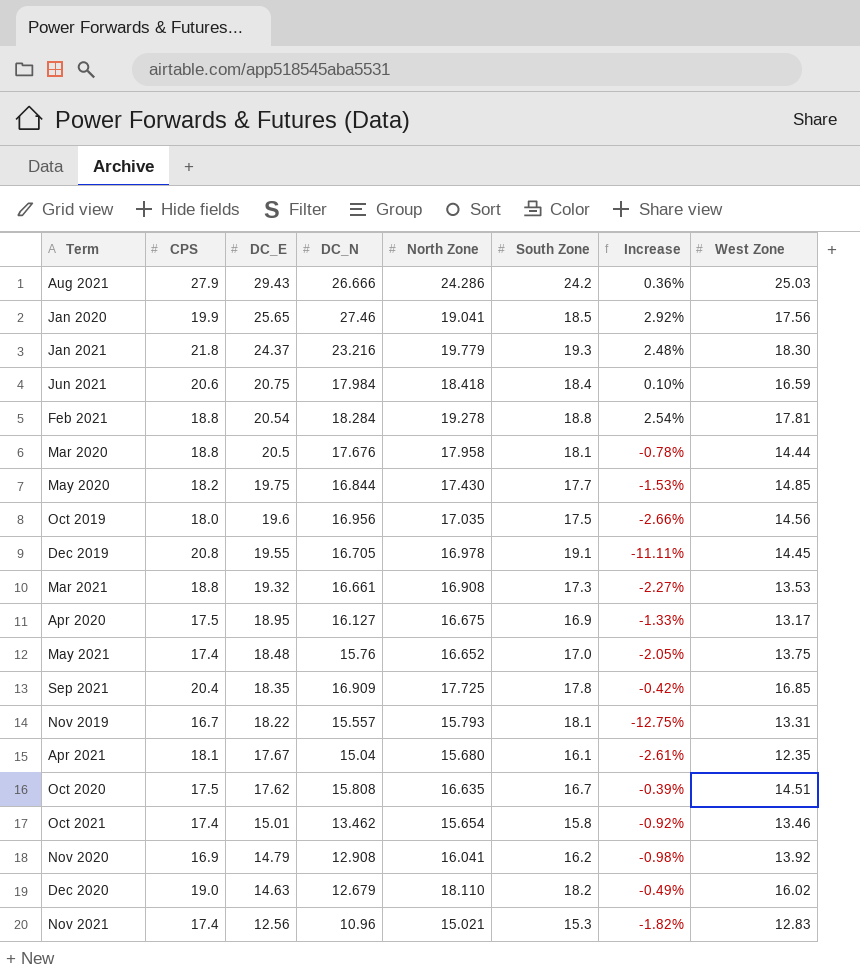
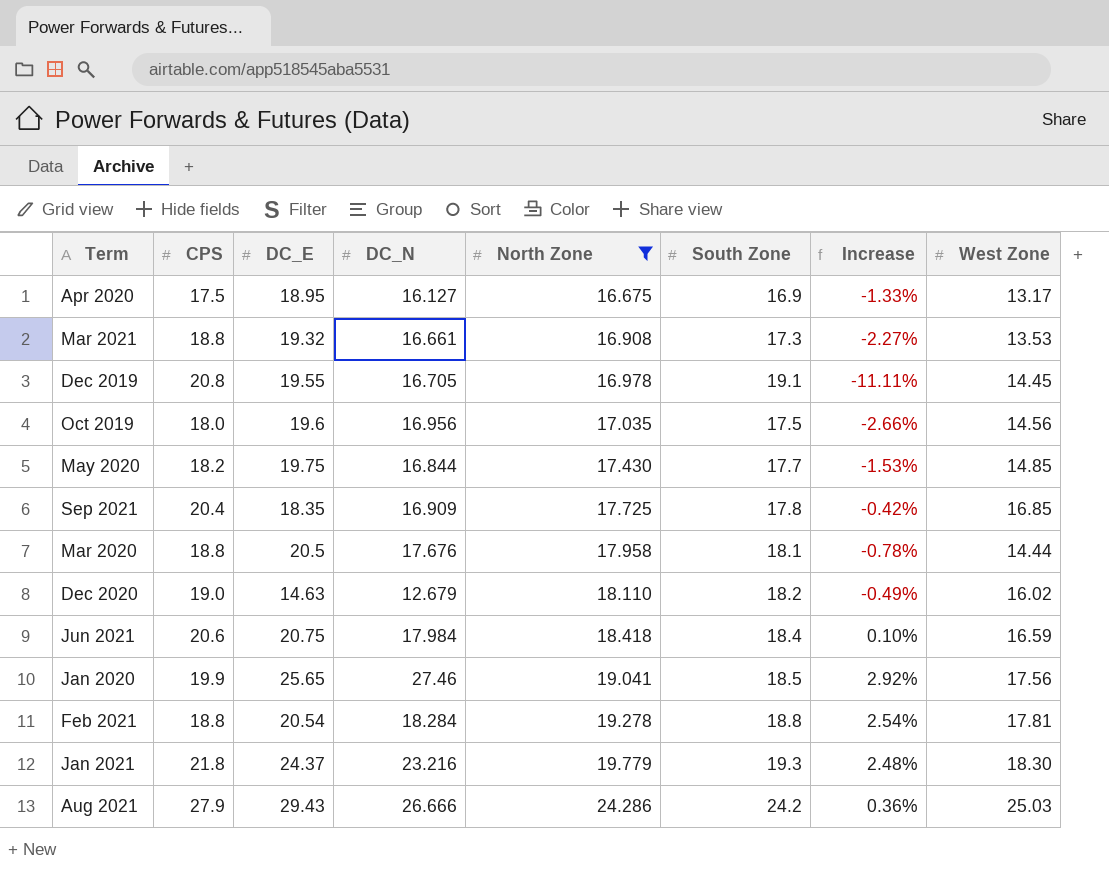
filter: none -> North Zone >= 16.675
row order: DC_E descending -> North Zone ascending

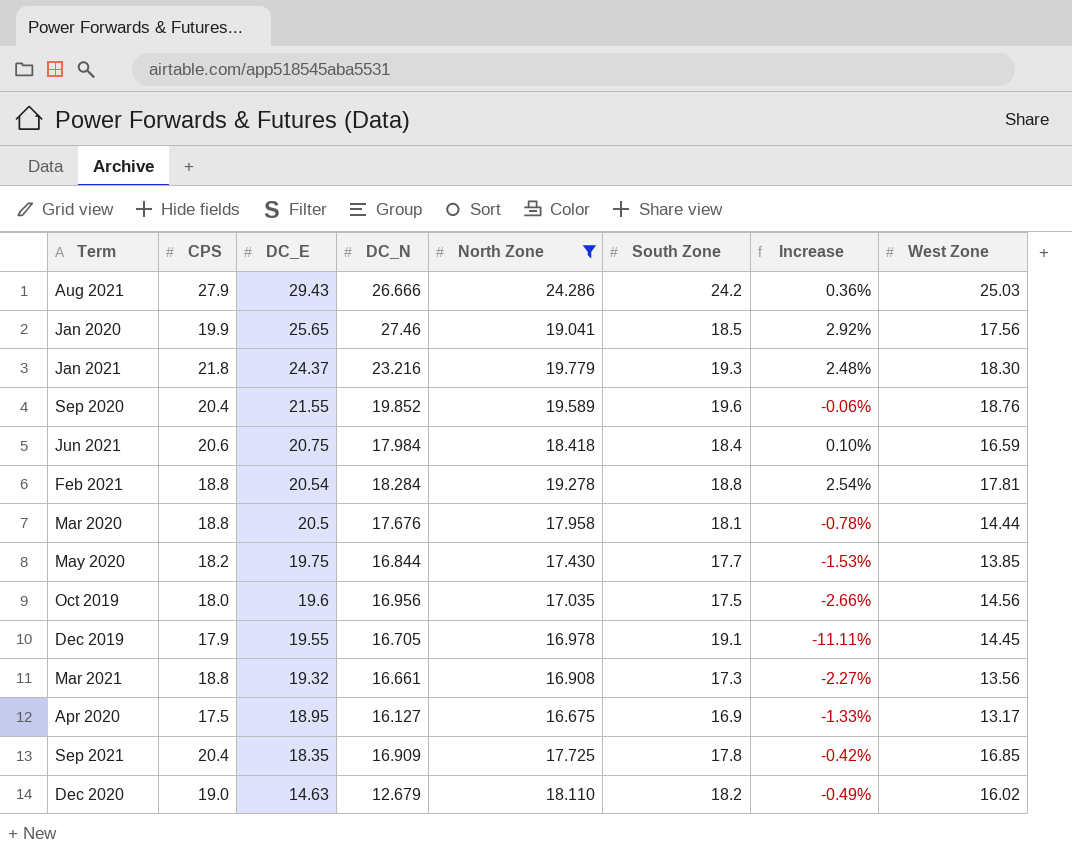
row order: North Zone ascending -> DC_E descending
row Sep 2020: none -> 20.4 | 21.55 | 19.852 | 19.589 | 19.6 | -0.06% | 18.76
May 2020 | West Zone: 14.85 -> 13.85
Dec 2019 | CPS: 20.8 -> 17.9
Mar 2021 | West Zone: 13.53 -> 13.56

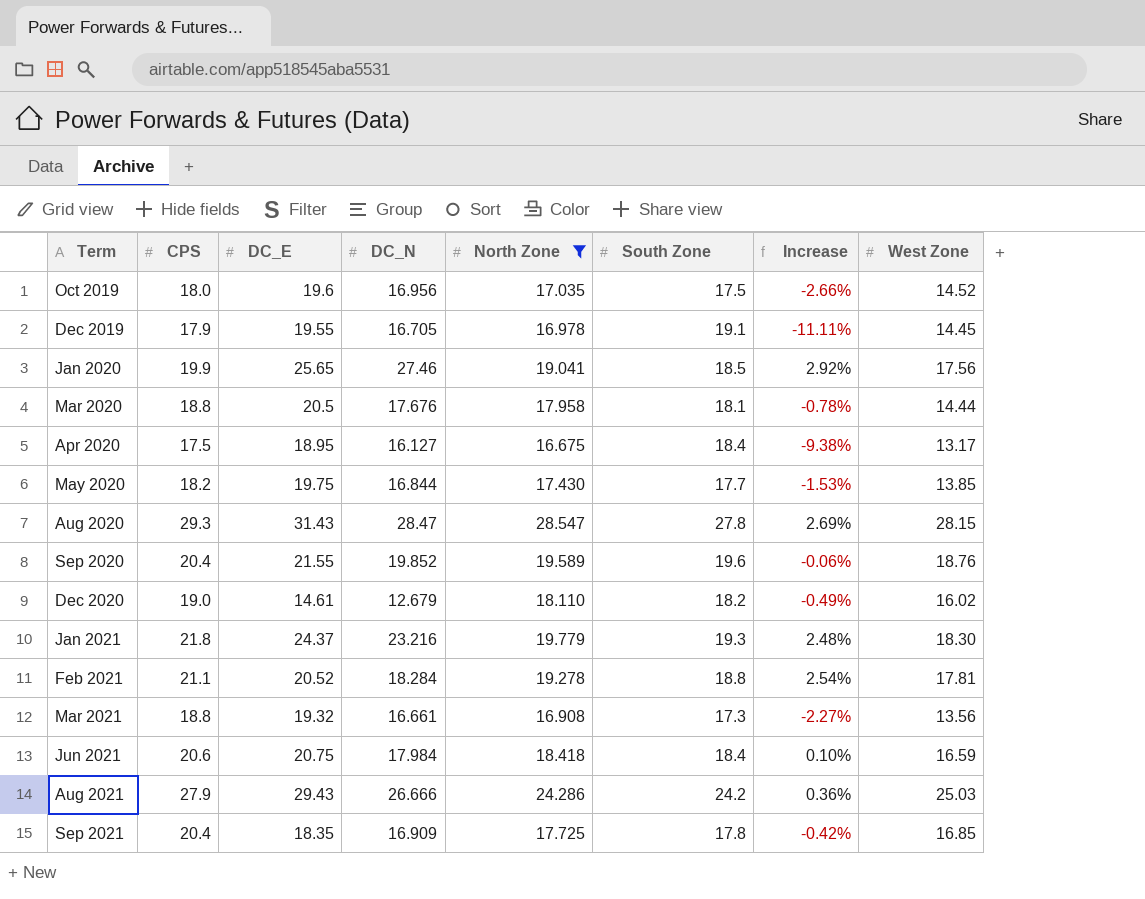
row order: DC_E descending -> Term ascending
Oct 2019 | West Zone: 14.56 -> 14.52
Apr 2020 | South Zone: 16.9 -> 18.4
Apr 2020 | Increase: -1.33% -> -9.38%
row Aug 2020: none -> 29.3 | 31.43 | 28.47 | 28.547 | 27.8 | 2.69% | 28.15
Dec 2020 | DC_E: 14.63 -> 14.61
Feb 2021 | CPS: 18.8 -> 21.1
Feb 2021 | DC_E: 20.54 -> 20.52

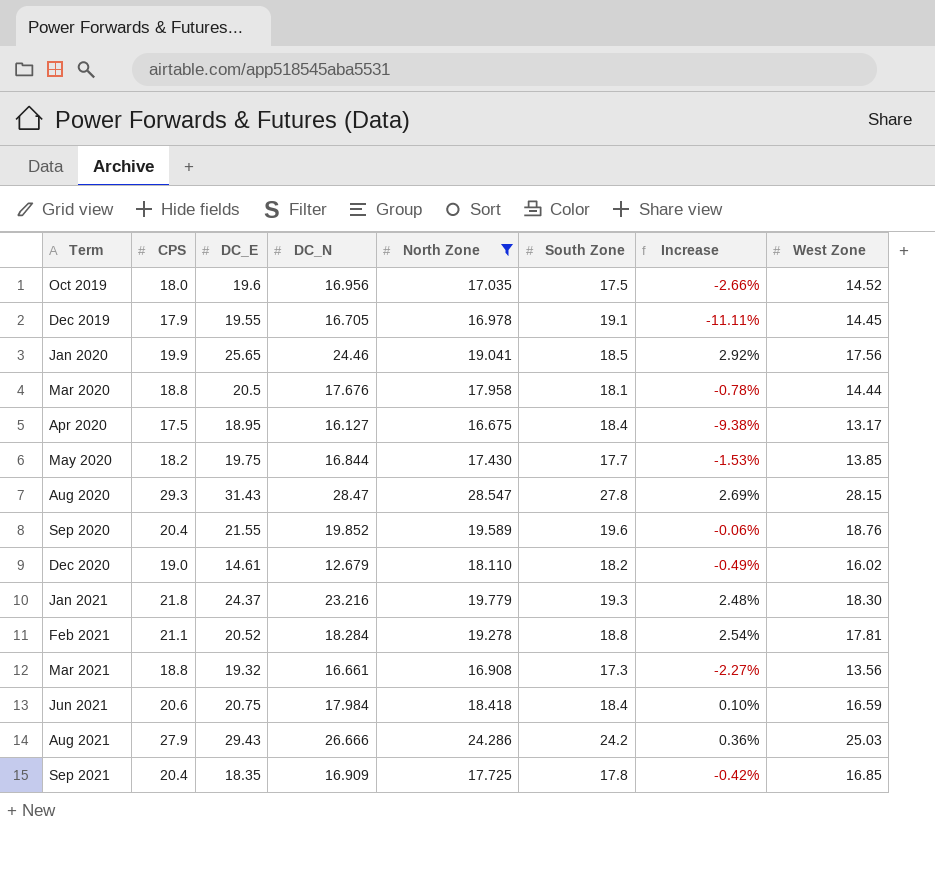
Jan 2020 | DC_N: 27.46 -> 24.46

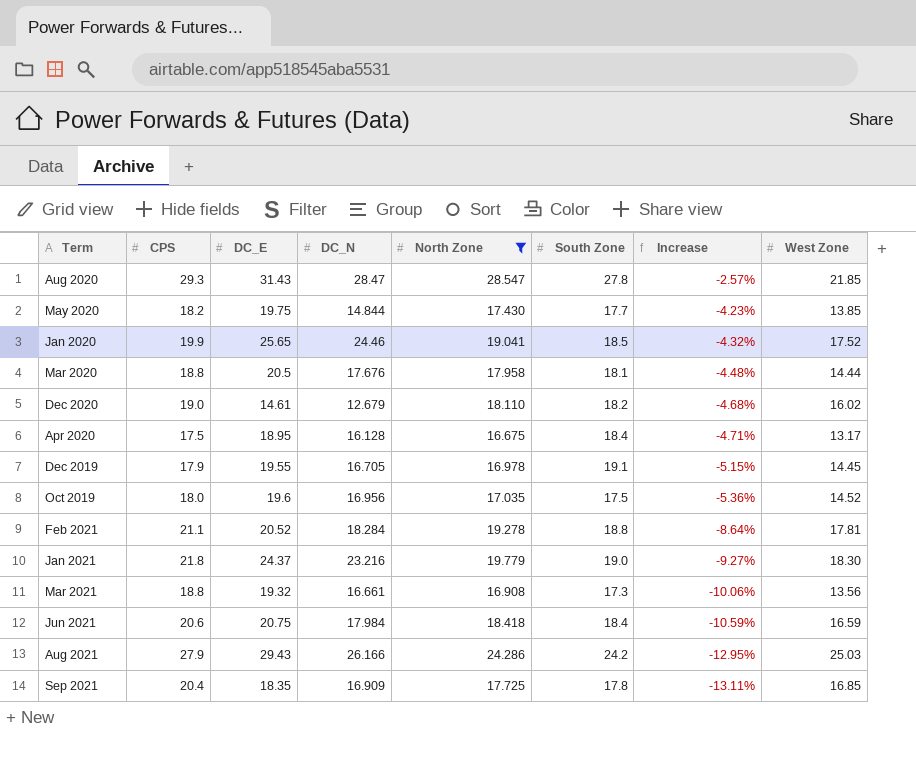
row order: Term ascending -> Increase descending
column Increase | formula: ([North Zone] - [South Zone]) / [South Zone] -> ([North Zone] - [CPS]) / [CPS]
row Sep 2020: 20.4 | 21.55 | 19.852 | 19.589 | 19.6 | -0.06% | 18.76 -> none
Aug 2020 | West Zone: 28.15 -> 21.85
May 2020 | DC_N: 16.844 -> 14.844
Jan 2020 | West Zone: 17.56 -> 17.52
Apr 2020 | DC_N: 16.127 -> 16.128
Jan 2021 | South Zone: 19.3 -> 19.0
Aug 2021 | DC_N: 26.666 -> 26.166

